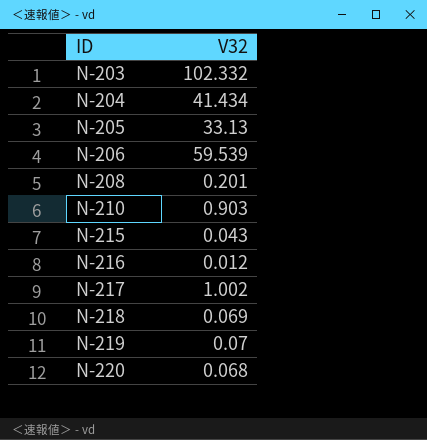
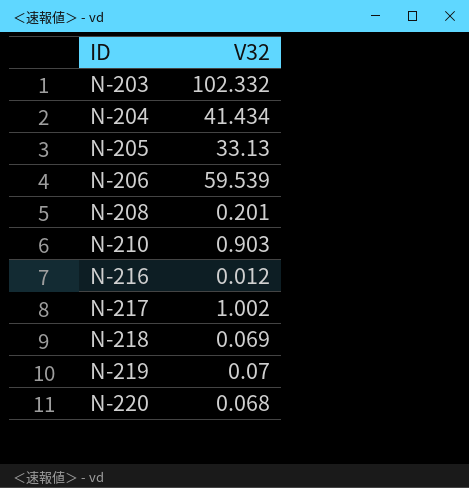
row N-215: 0.043 -> none

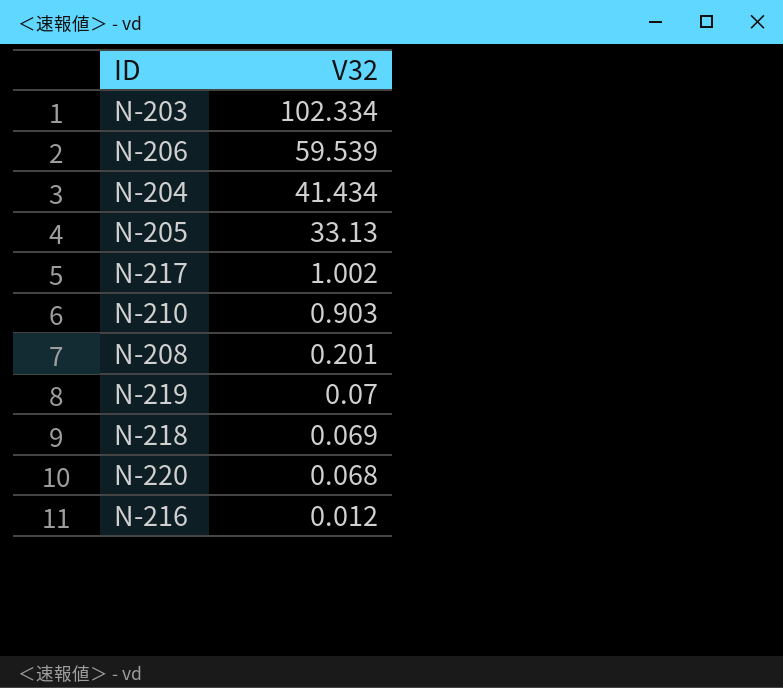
row order: ID ascending -> V32 descending
N-203 | V32: 102.332 -> 102.334

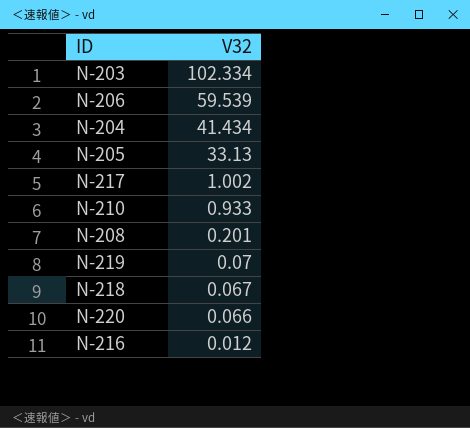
N-210 | V32: 0.903 -> 0.933
N-218 | V32: 0.069 -> 0.067
N-220 | V32: 0.068 -> 0.066

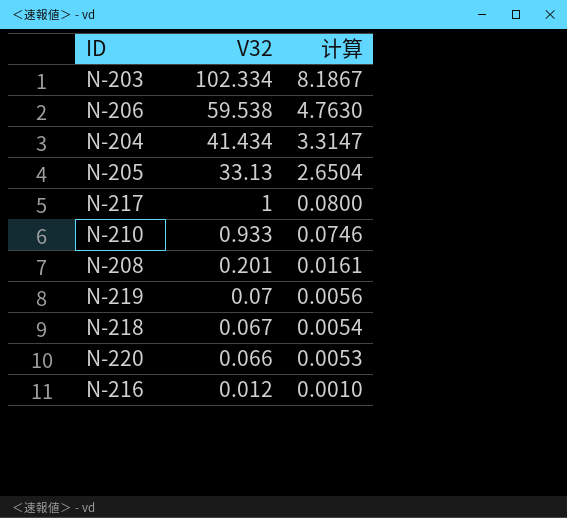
column 计算 | formula: none -> [V32] * 0.08
N-206 | V32: 59.539 -> 59.538
N-217 | V32: 1.002 -> 1

